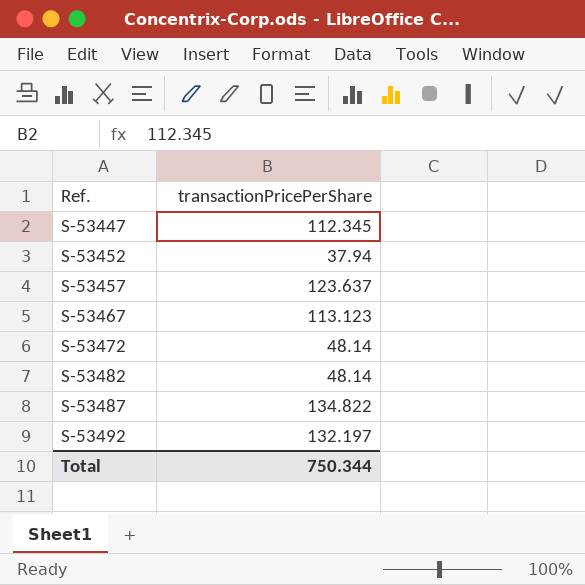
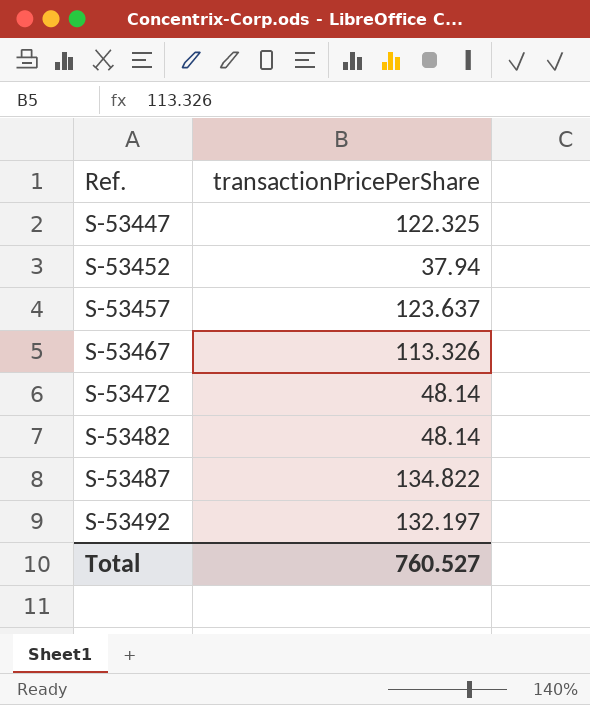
S-53447 | transactionPricePerShare: 112.345 -> 122.325
S-53467 | transactionPricePerShare: 113.123 -> 113.326
Total | transactionPricePerShare: 750.344 -> 760.527

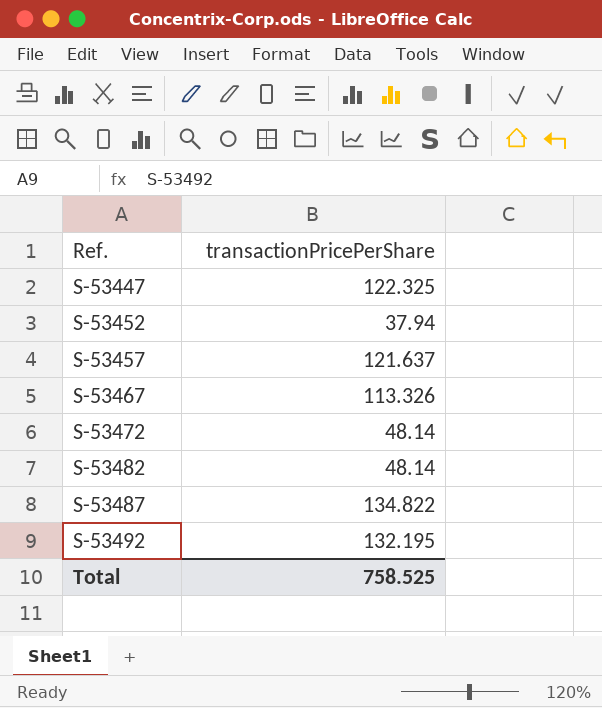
S-53457 | transactionPricePerShare: 123.637 -> 121.637
S-53492 | transactionPricePerShare: 132.197 -> 132.195
Total | transactionPricePerShare: 760.527 -> 758.525

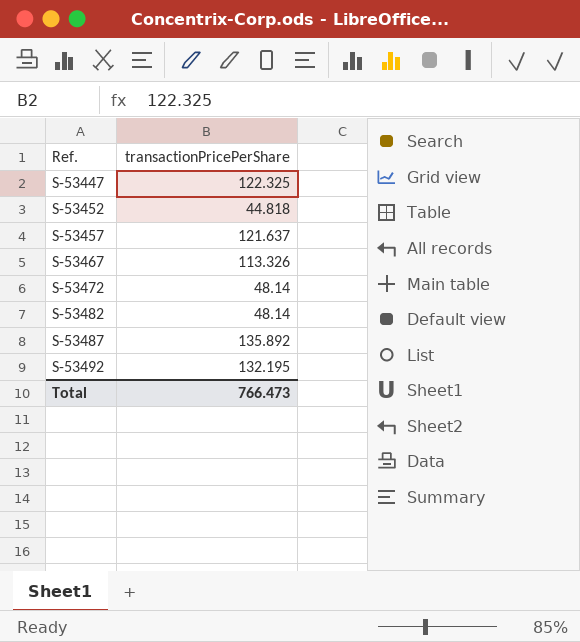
S-53452 | transactionPricePerShare: 37.94 -> 44.818
S-53487 | transactionPricePerShare: 134.822 -> 135.892
Total | transactionPricePerShare: 758.525 -> 766.473

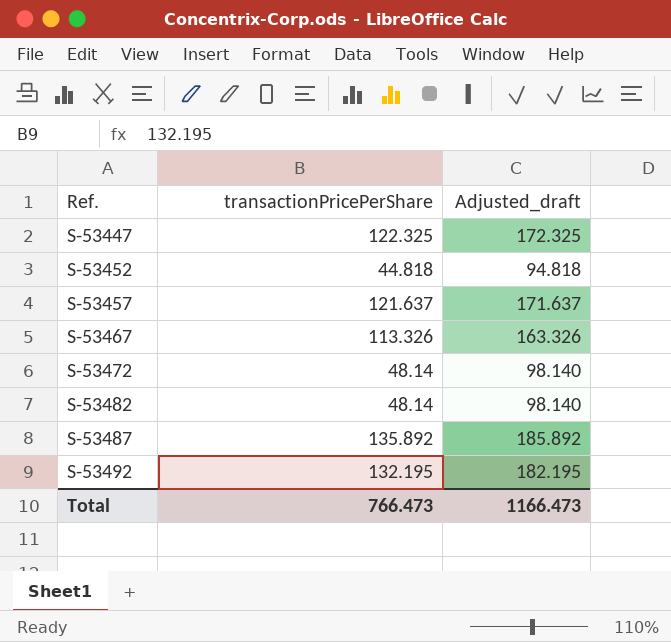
column Adjusted_draft | formula: none -> [transactionPricePerShare] + 50

